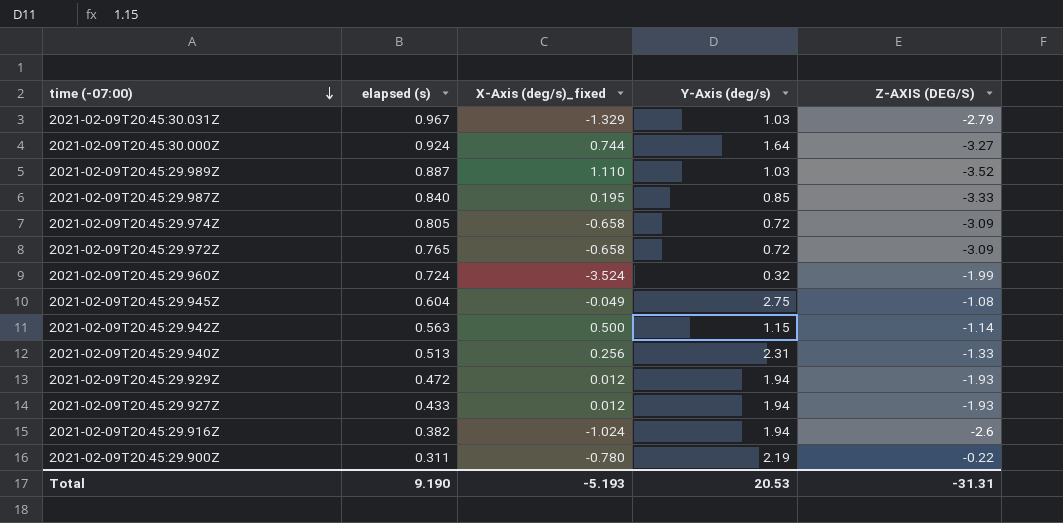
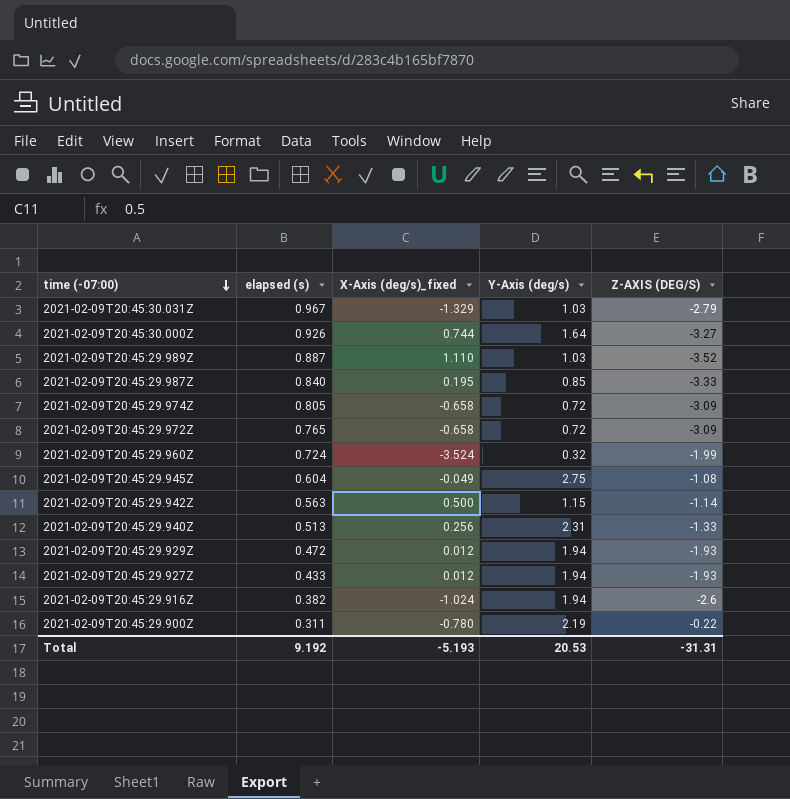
2021-02-09T20:45:30.000Z | elapsed (s): 0.924 -> 0.926
Total | elapsed (s): 9.190 -> 9.192

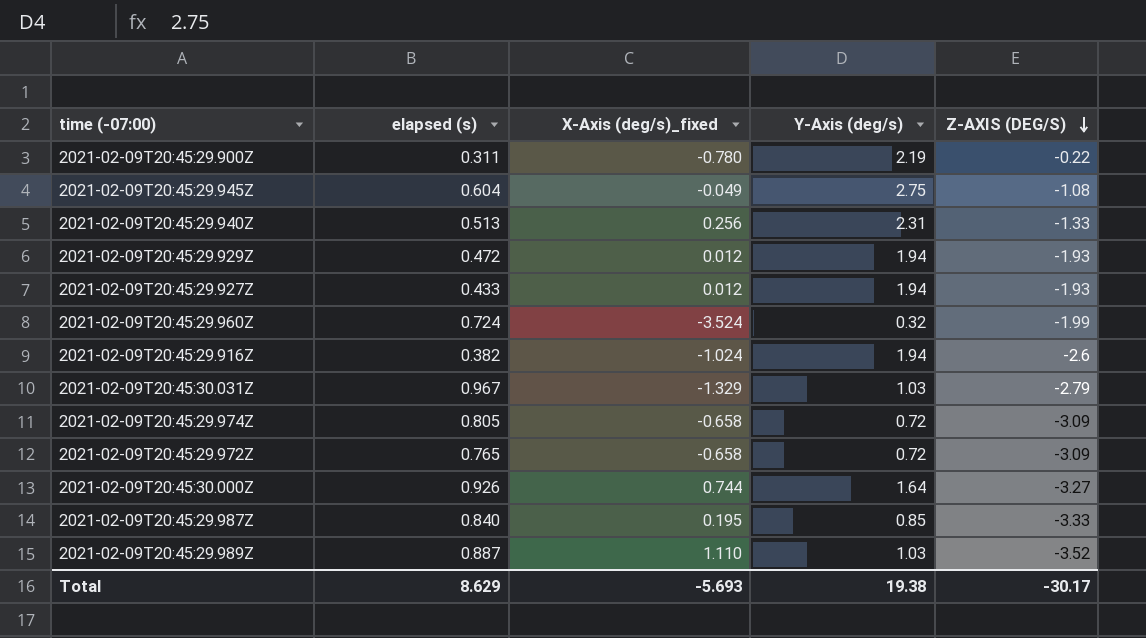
row order: time (-07:00) descending -> Z-AXIS (DEG/S) descending
row 2021-02-09T20:45:29.942Z: 0.563 | 0.500 | 1.15 | -1.14 -> none
Total | elapsed (s): 9.192 -> 8.629
Total | X-Axis (deg/s)_fixed: -5.193 -> -5.693
Total | Y-Axis (deg/s): 20.53 -> 19.38
Total | Z-AXIS (DEG/S): -31.31 -> -30.17

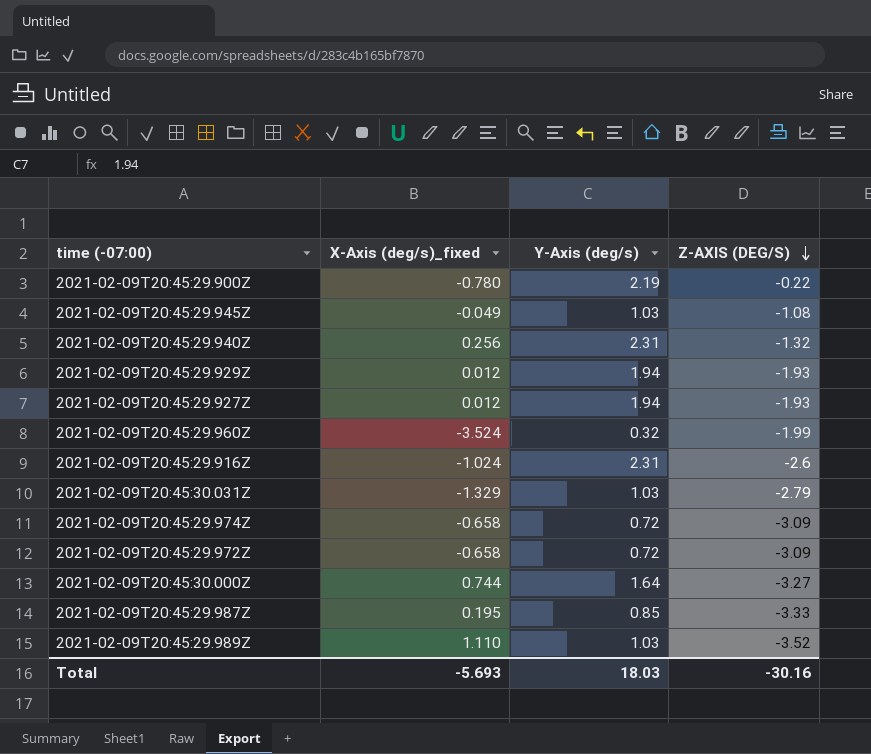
column elapsed (s) | position: 2 -> none
2021-02-09T20:45:29.945Z | Y-Axis (deg/s): 2.75 -> 1.03
2021-02-09T20:45:29.940Z | Z-AXIS (DEG/S): -1.33 -> -1.32
2021-02-09T20:45:29.916Z | Y-Axis (deg/s): 1.94 -> 2.31
Total | Y-Axis (deg/s): 19.38 -> 18.03
Total | Z-AXIS (DEG/S): -30.17 -> -30.16

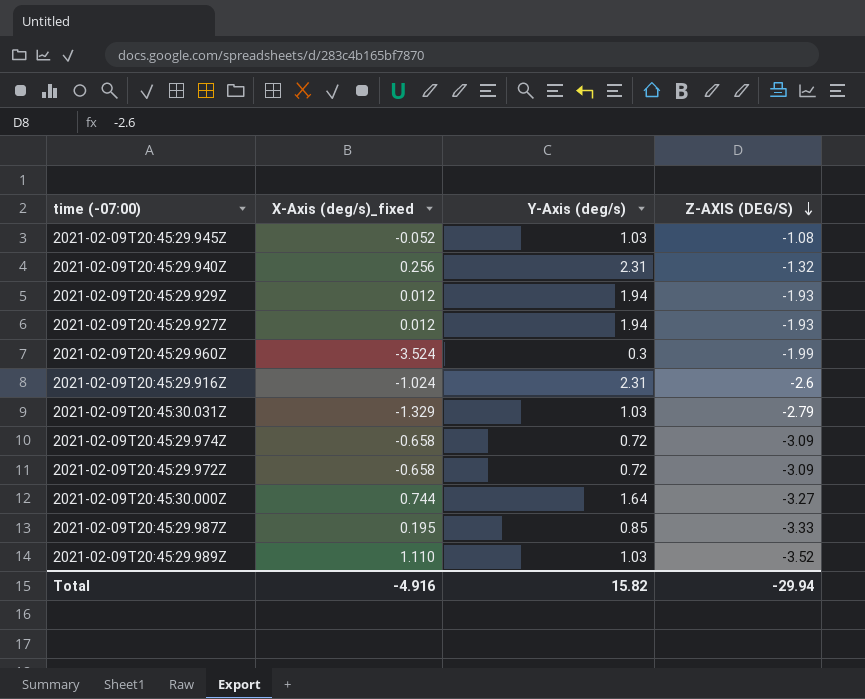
row 2021-02-09T20:45:29.900Z: -0.780 | 2.19 | -0.22 -> none
2021-02-09T20:45:29.945Z | X-Axis (deg/s)_fixed: -0.049 -> -0.052
2021-02-09T20:45:29.960Z | Y-Axis (deg/s): 0.32 -> 0.3
Total | X-Axis (deg/s)_fixed: -5.693 -> -4.916
Total | Y-Axis (deg/s): 18.03 -> 15.82
Total | Z-AXIS (DEG/S): -30.16 -> -29.94

